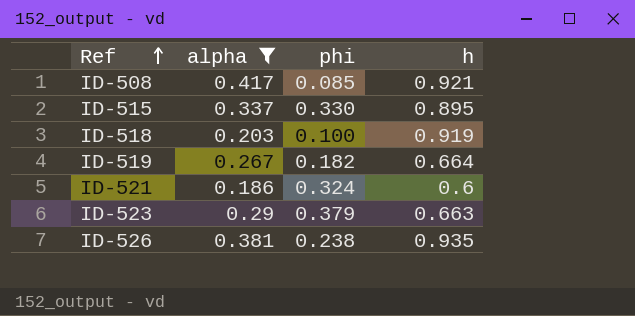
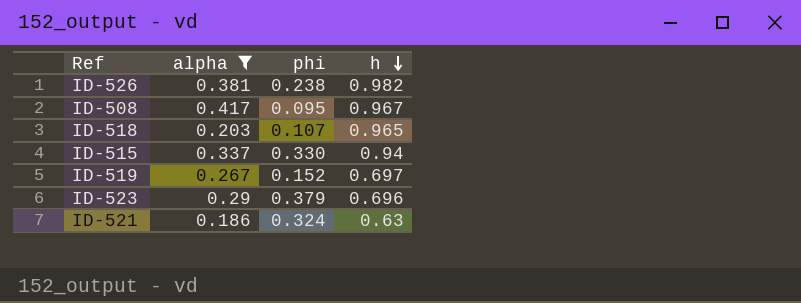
row order: Ref ascending -> h descending
ID-526 | h: 0.935 -> 0.982
ID-508 | phi: 0.085 -> 0.095
ID-508 | h: 0.921 -> 0.967
ID-518 | phi: 0.100 -> 0.107
ID-518 | h: 0.919 -> 0.965
ID-515 | h: 0.895 -> 0.94
ID-519 | phi: 0.182 -> 0.152
ID-519 | h: 0.664 -> 0.697
ID-523 | h: 0.663 -> 0.696
ID-521 | h: 0.6 -> 0.63

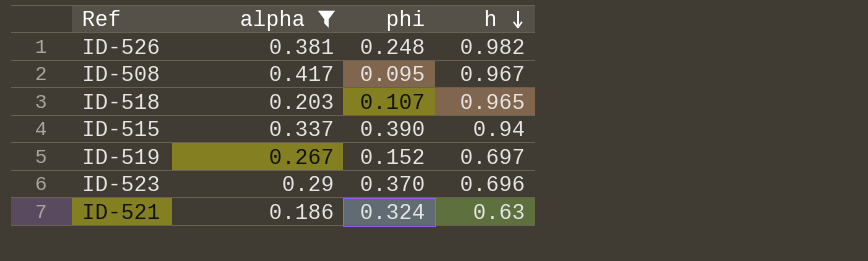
ID-526 | phi: 0.238 -> 0.248
ID-515 | phi: 0.330 -> 0.390
ID-523 | phi: 0.379 -> 0.370

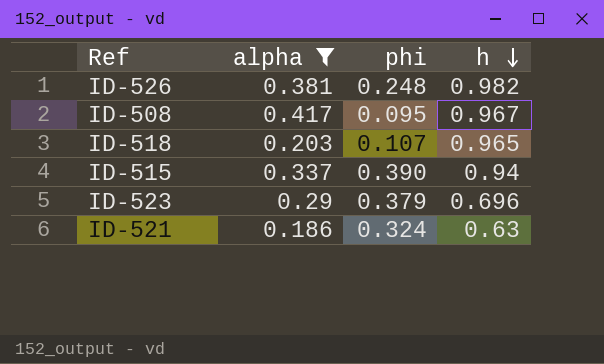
row ID-519: 0.267 | 0.152 | 0.697 -> none
ID-523 | phi: 0.370 -> 0.379

